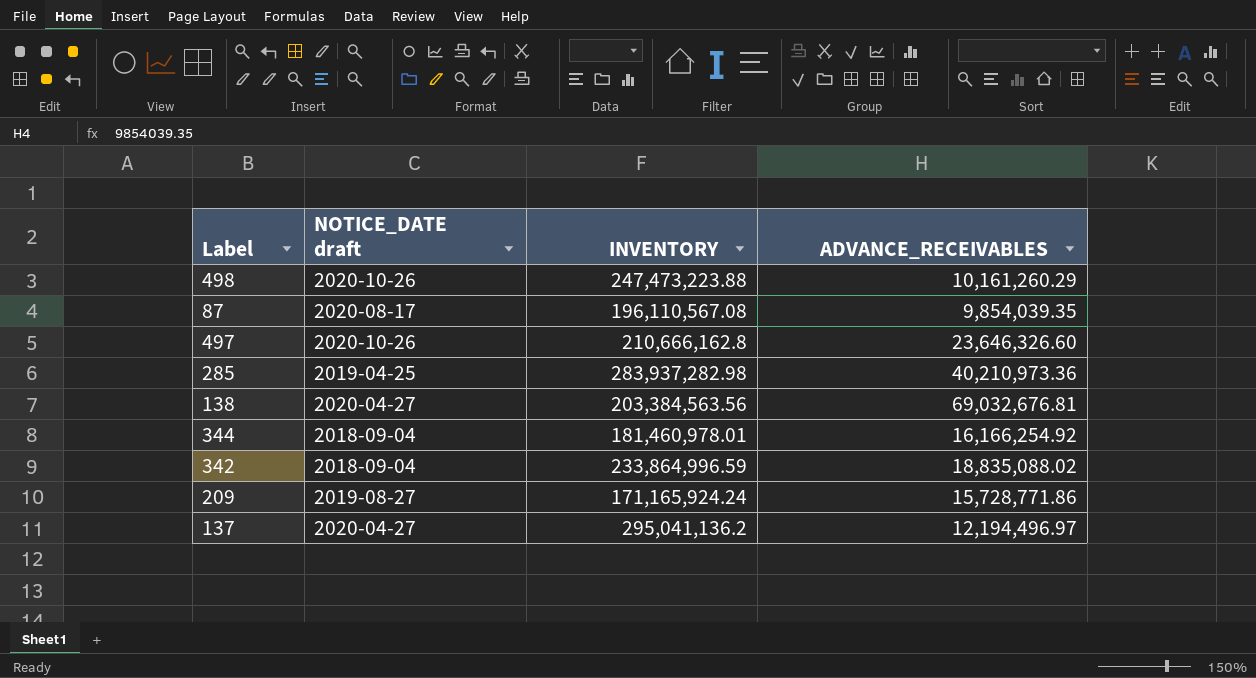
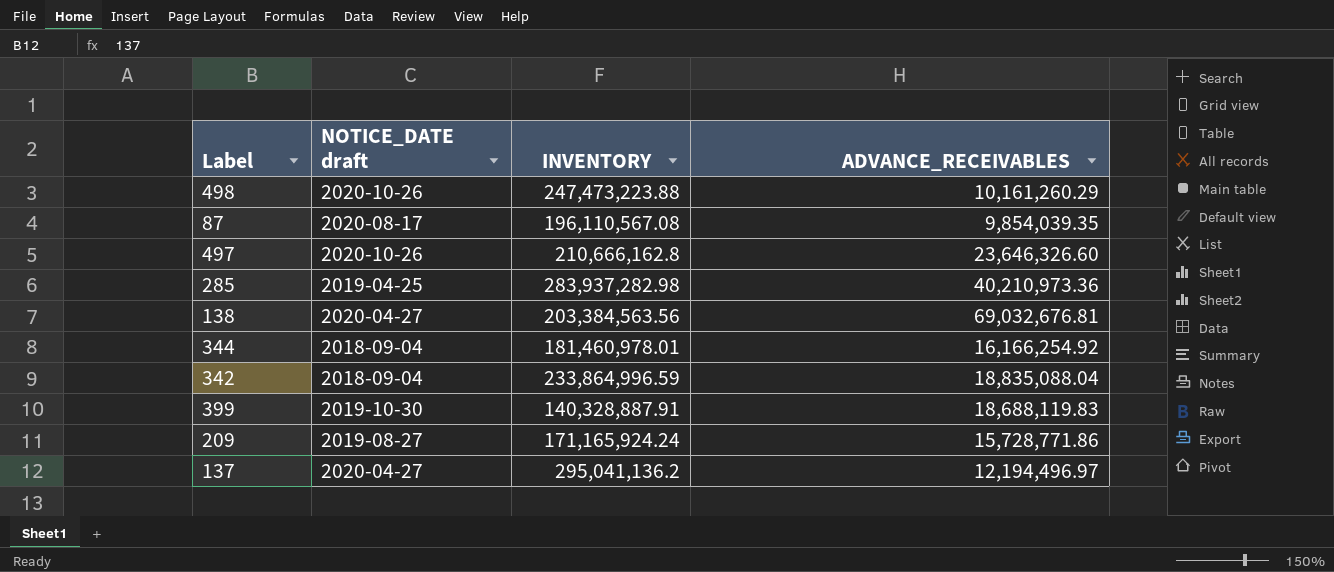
342 | ADVANCE_RECEIVABLES: 18,835,088.02 -> 18,835,088.04
row 399: none -> 2019-10-30 | 140,328,887.91 | 18,688,119.83

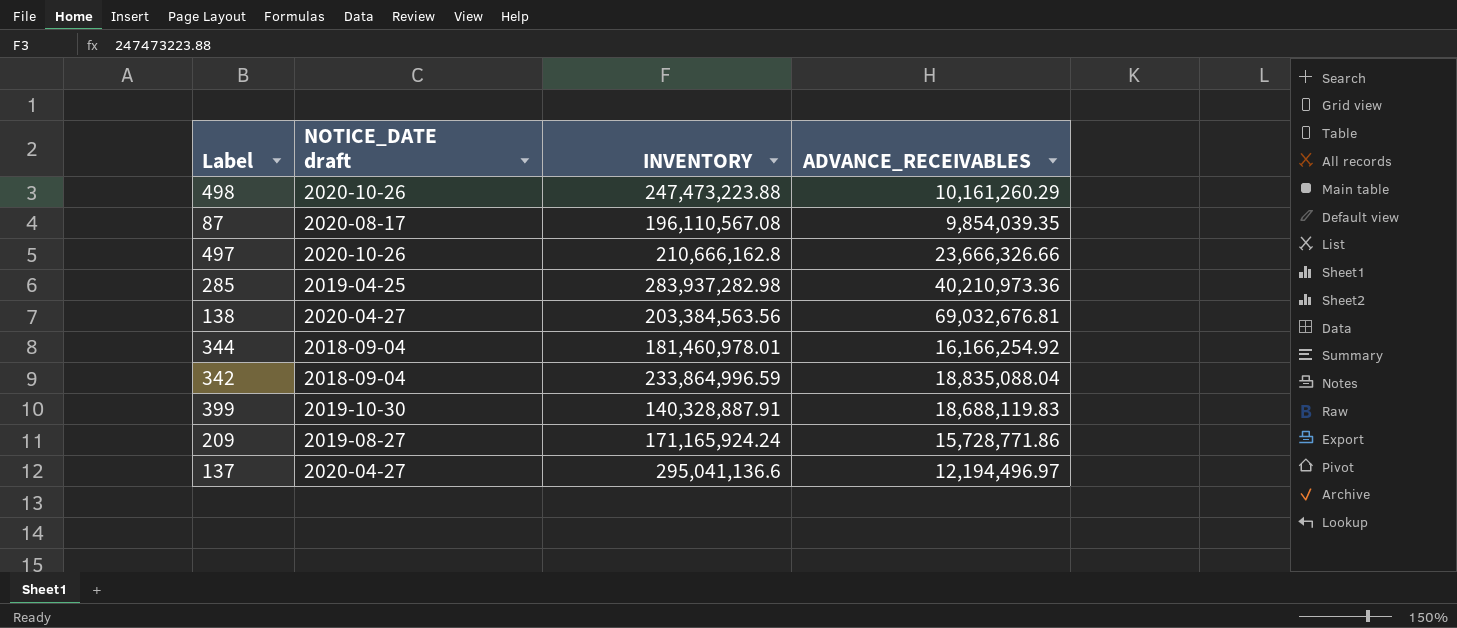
497 | ADVANCE_RECEIVABLES: 23,646,326.60 -> 23,666,326.66
137 | INVENTORY: 295,041,136.2 -> 295,041,136.6

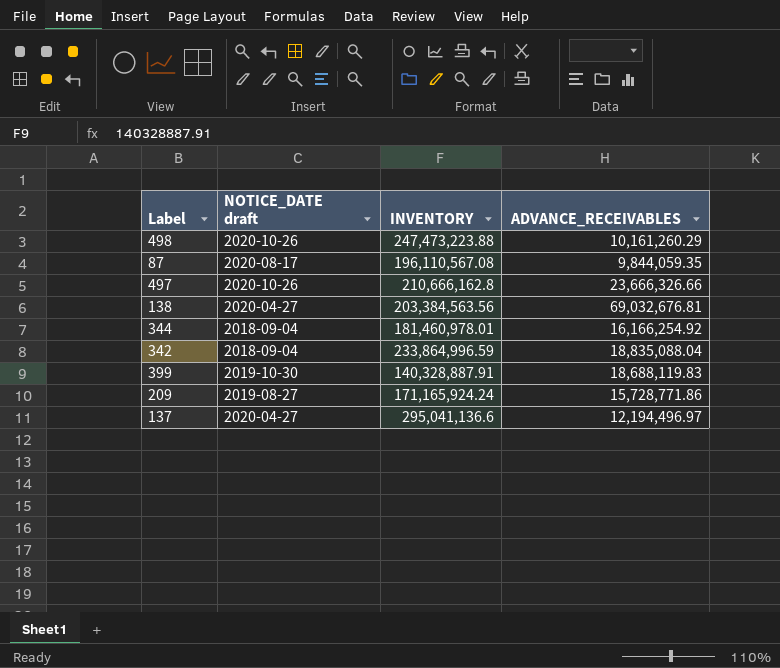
row 285: 2019-04-25 | 283,937,282.98 | 40,210,973.36 -> none
87 | ADVANCE_RECEIVABLES: 9,854,039.35 -> 9,844,059.35

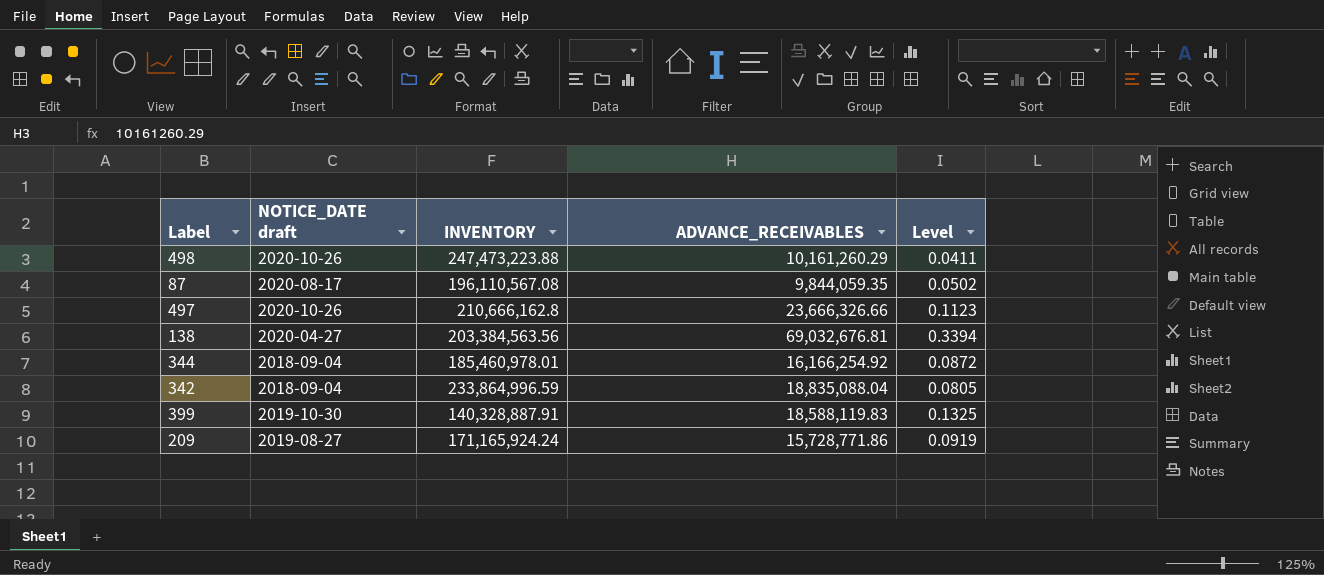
column Level | formula: none -> [ADVANCE_RECEIVABLES] / [INVENTORY]
row 137: 2020-04-27 | 295,041,136.6 | 12,194,496.97 -> none
344 | INVENTORY: 181,460,978.01 -> 185,460,978.01
399 | ADVANCE_RECEIVABLES: 18,688,119.83 -> 18,588,119.83

